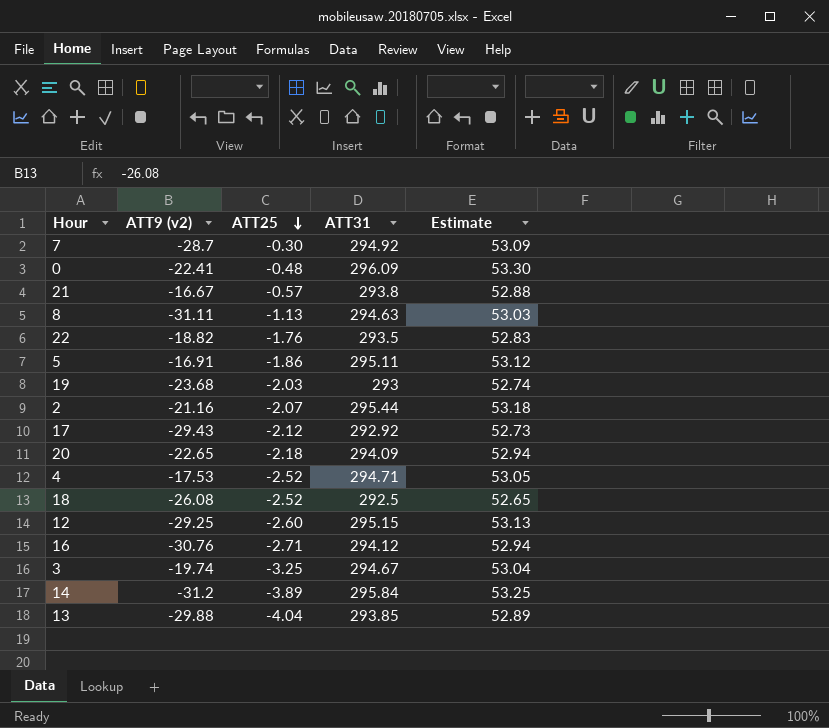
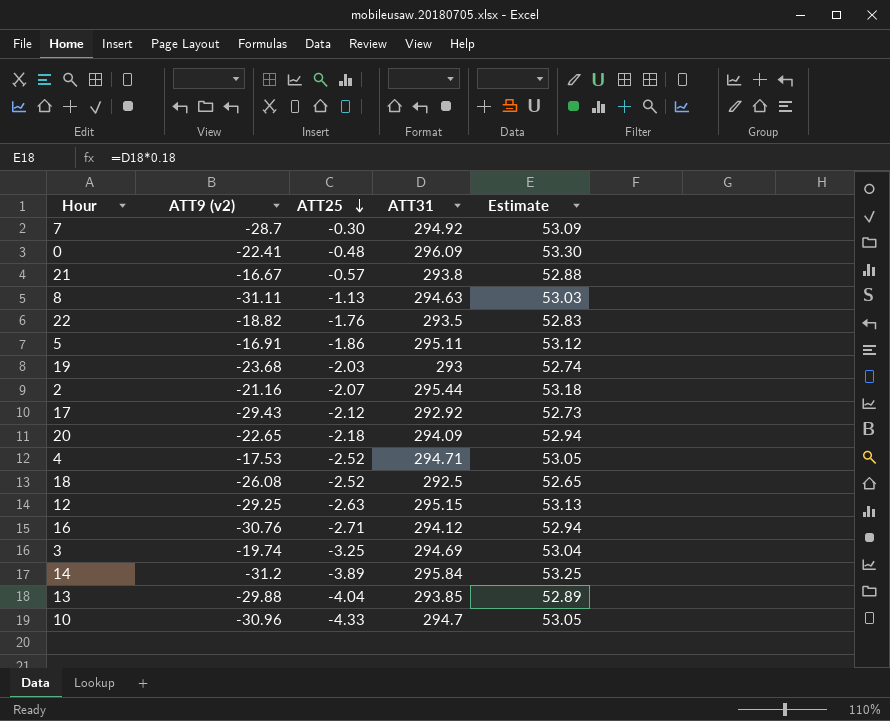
12 | ATT25: -2.60 -> -2.63
3 | ATT31: 294.67 -> 294.69
row 10: none -> -30.96 | -4.33 | 294.7 | 53.05

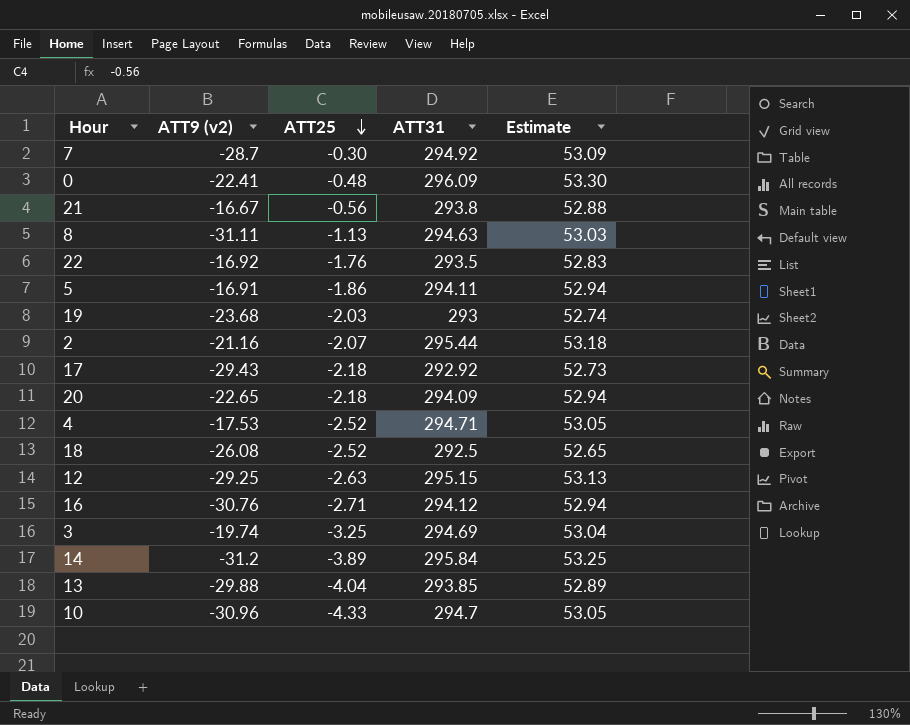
21 | ATT25: -0.57 -> -0.56
22 | ATT9 (v2): -18.82 -> -16.92
5 | ATT31: 295.11 -> 294.11
5 | Estimate: 53.12 -> 52.94
17 | ATT25: -2.12 -> -2.18

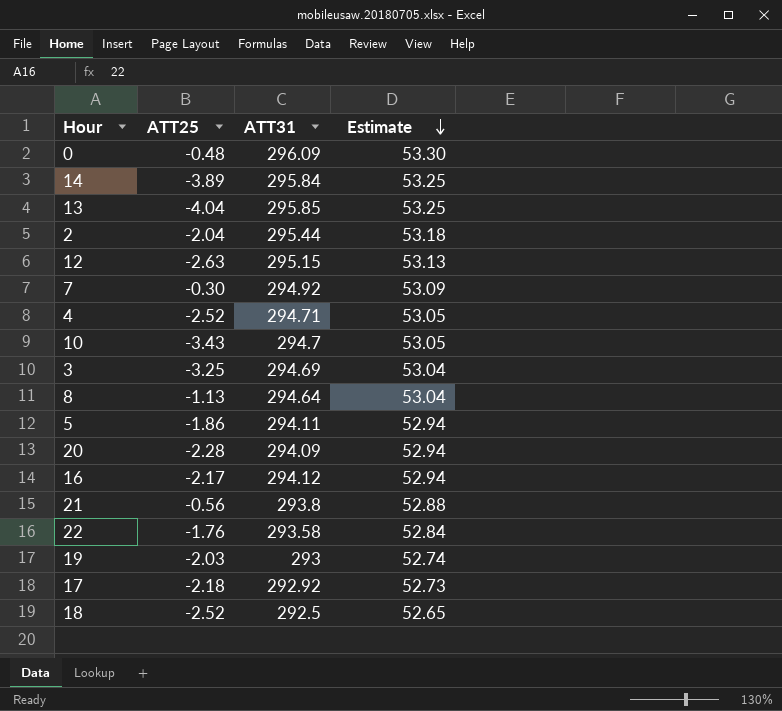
row order: ATT25 descending -> Estimate descending
column ATT9 (v2) | position: 2 -> none
13 | ATT31: 293.85 -> 295.85
13 | Estimate: 52.89 -> 53.25
2 | ATT25: -2.07 -> -2.04
10 | ATT25: -4.33 -> -3.43
8 | ATT31: 294.63 -> 294.64
8 | Estimate: 53.03 -> 53.04
20 | ATT25: -2.18 -> -2.28
16 | ATT25: -2.71 -> -2.17
22 | ATT31: 293.5 -> 293.58
22 | Estimate: 52.83 -> 52.84

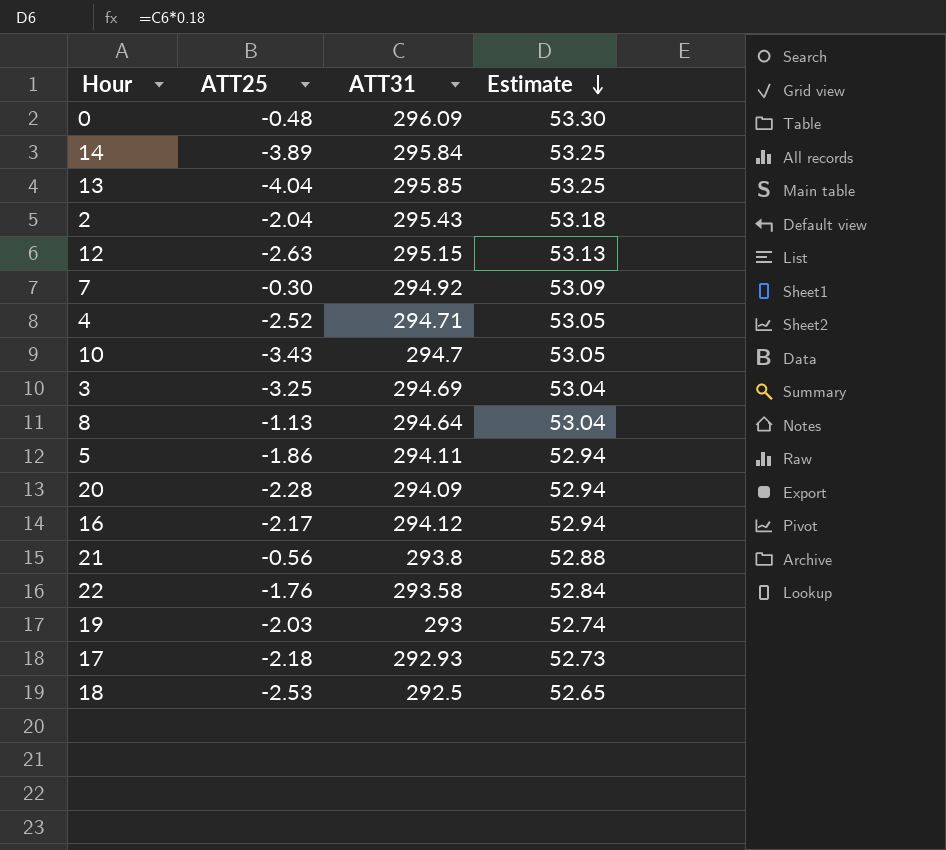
2 | ATT31: 295.44 -> 295.43
17 | ATT31: 292.92 -> 292.93
18 | ATT25: -2.52 -> -2.53

